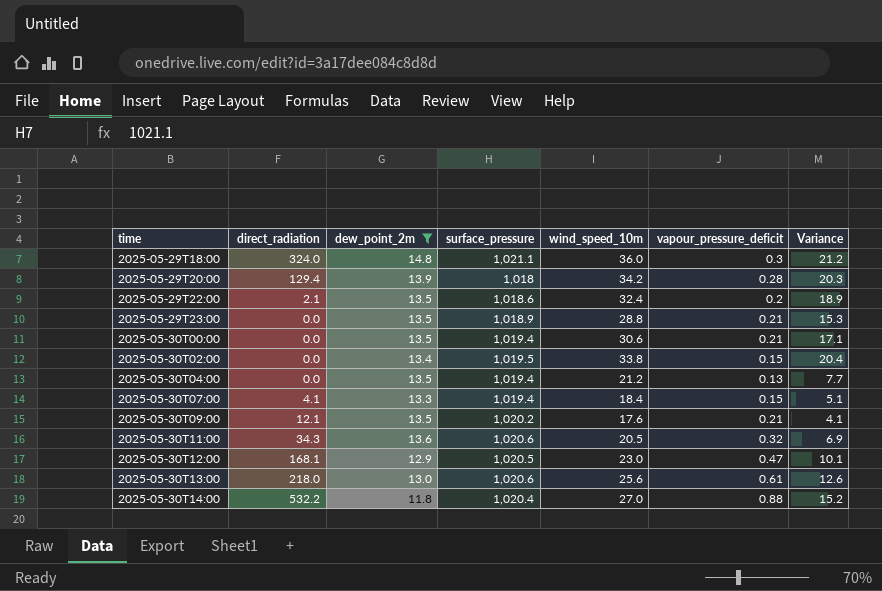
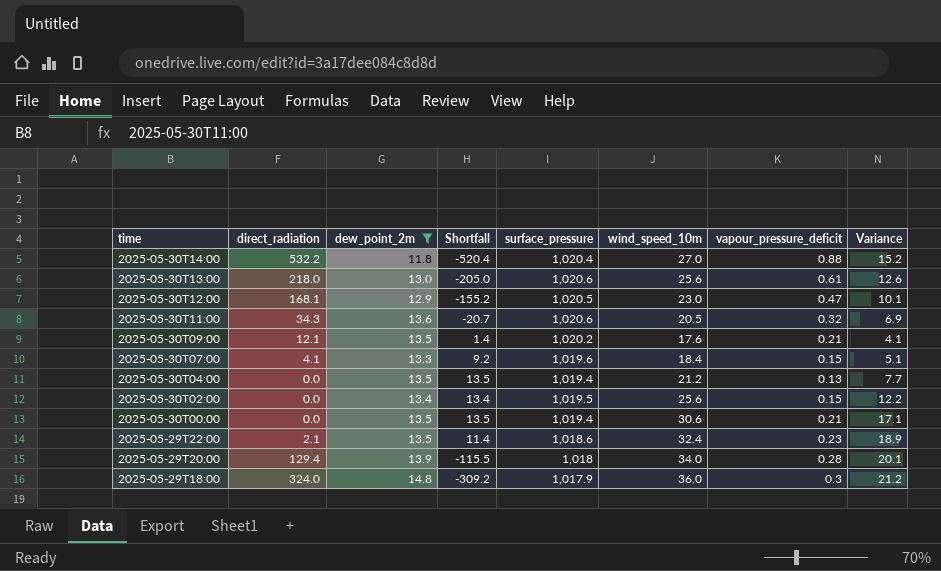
row order: time ascending -> time descending
column Shortfall | formula: none -> [dew_point_2m] - [direct_radiation]
row 2025-05-29T23:00: 0.0 | 13.5 | 1,018.9 | 28.8 | 0.21 | 15.3 -> none
2025-05-30T07:00 | surface_pressure: 1,019.4 -> 1,019.6
2025-05-30T02:00 | wind_speed_10m: 33.8 -> 25.6
2025-05-30T02:00 | Variance: 20.4 -> 12.2
2025-05-29T22:00 | vapour_pressure_deficit: 0.2 -> 0.23
2025-05-29T20:00 | wind_speed_10m: 34.2 -> 34.0
2025-05-29T20:00 | Variance: 20.3 -> 20.1
2025-05-29T18:00 | surface_pressure: 1,021.1 -> 1,017.9

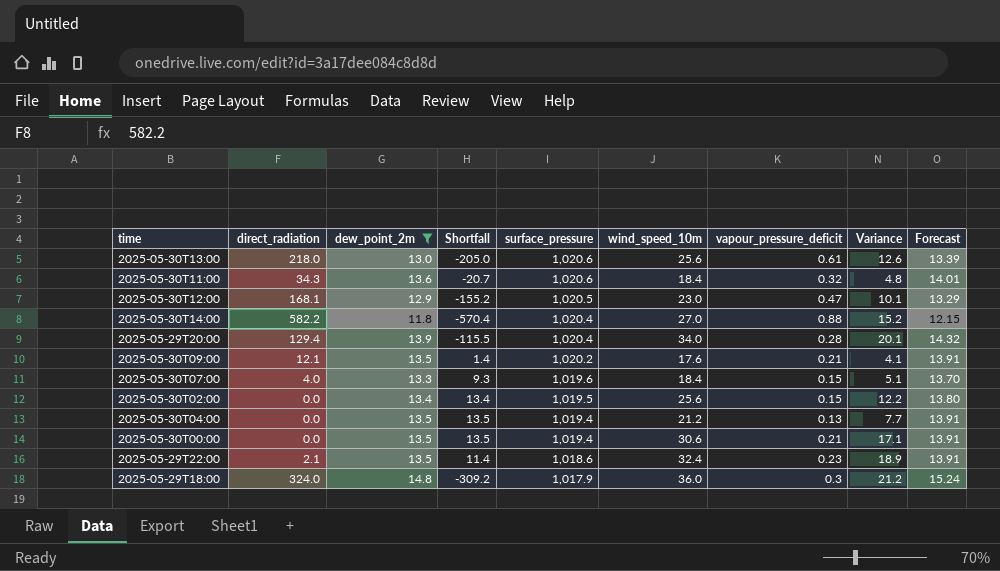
row order: time descending -> surface_pressure descending
column Forecast | formula: none -> [dew_point_2m] * 1.03
2025-05-30T11:00 | wind_speed_10m: 20.5 -> 18.4
2025-05-30T11:00 | Variance: 6.9 -> 4.8
2025-05-30T14:00 | direct_radiation: 532.2 -> 582.2
2025-05-30T14:00 | Shortfall: -520.4 -> -570.4
2025-05-29T20:00 | surface_pressure: 1,018 -> 1,020.4
2025-05-30T07:00 | direct_radiation: 4.1 -> 4.0
2025-05-30T07:00 | Shortfall: 9.2 -> 9.3

